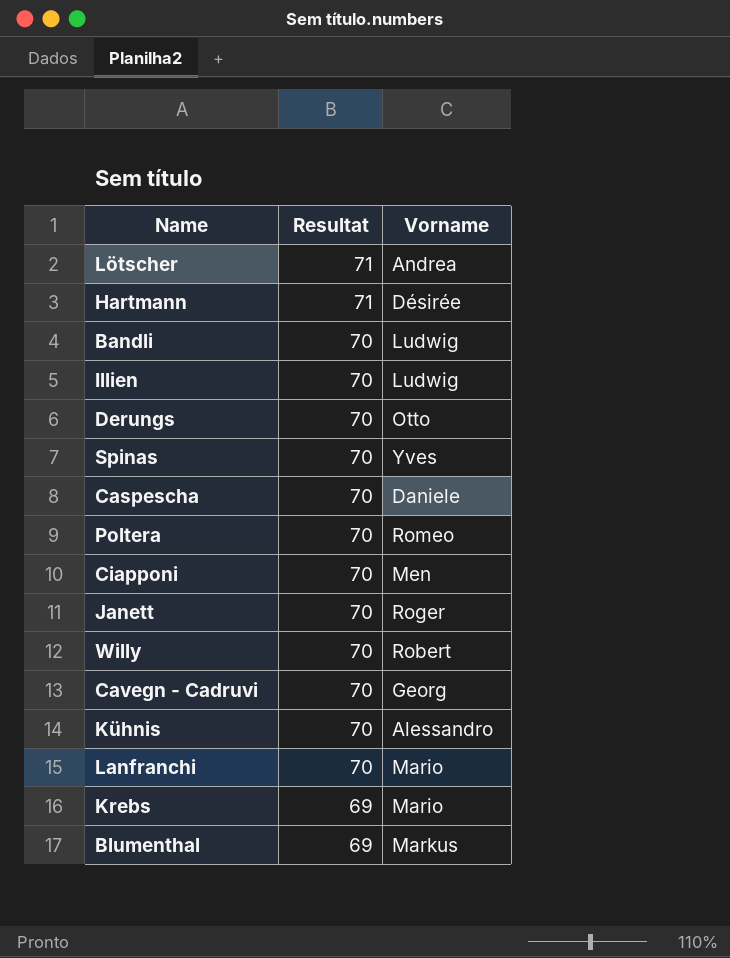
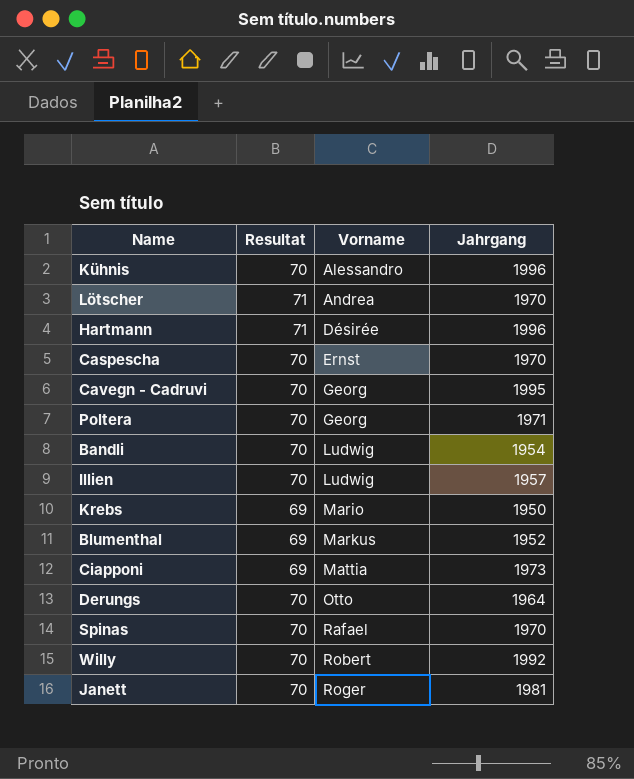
row order: Resultat descending -> Vorname ascending
column Jahrgang | position: none -> 4
row Lanfranchi: 70 | Mario -> none
Caspescha | Vorname: Daniele -> Ernst
Poltera | Vorname: Romeo -> Georg
Ciapponi | Resultat: 70 -> 69
Ciapponi | Vorname: Men -> Mattia
Spinas | Vorname: Yves -> Rafael

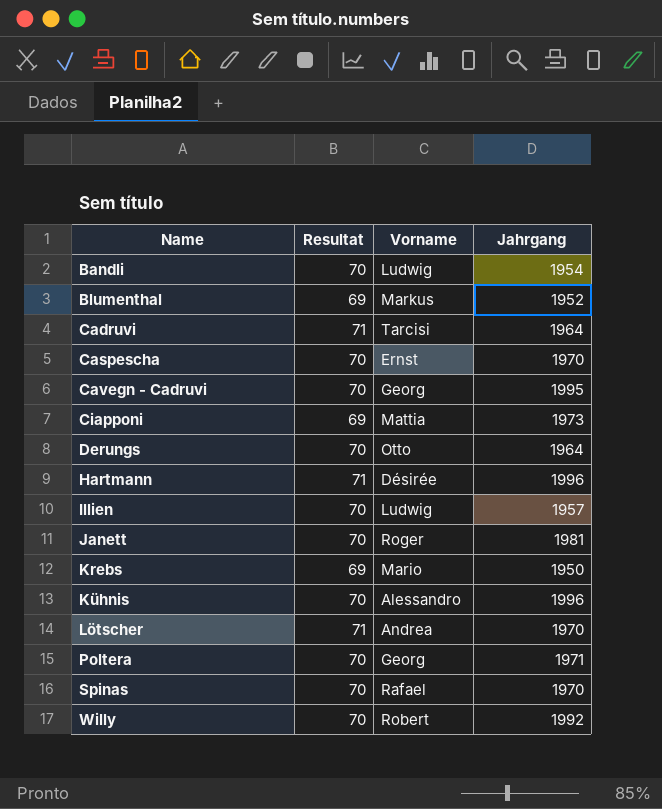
row order: Vorname ascending -> Name ascending
row Cadruvi: none -> 71 | Tarcisi | 1964

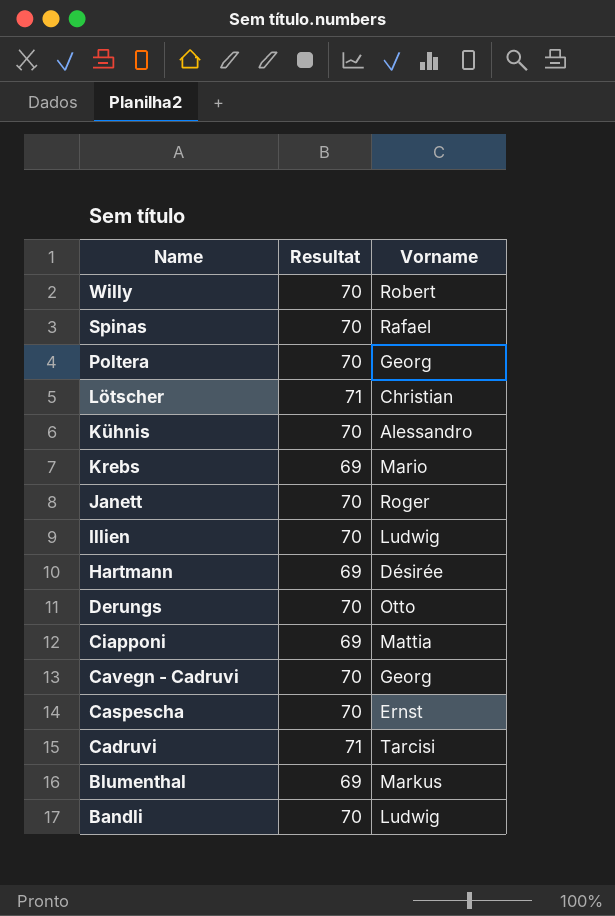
row order: Name ascending -> Name descending
column Jahrgang | position: 4 -> none
Lötscher | Vorname: Andrea -> Christian
Hartmann | Resultat: 71 -> 69

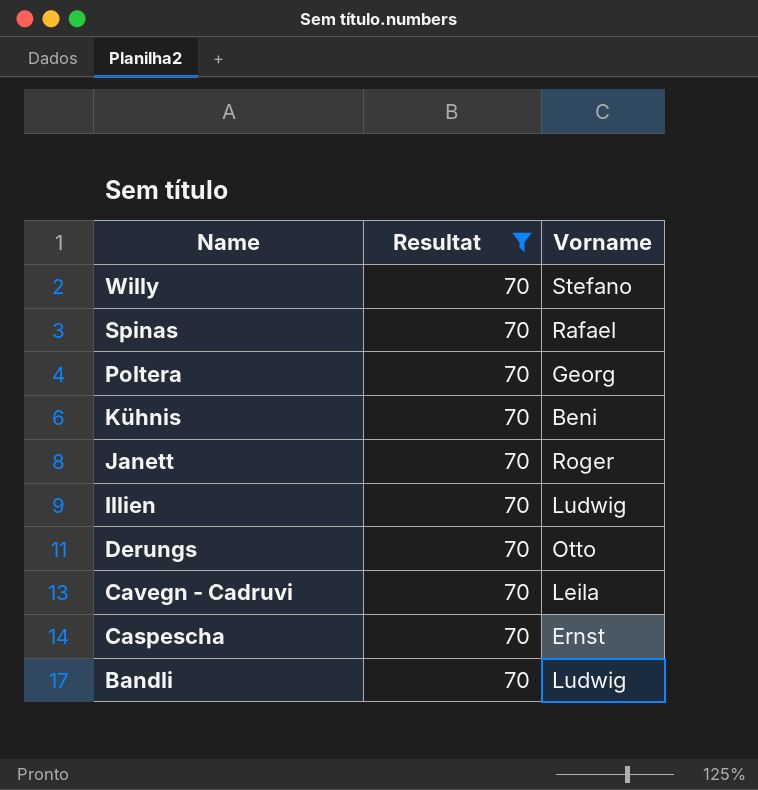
filter: none -> Resultat = 70
Willy | Vorname: Robert -> Stefano
Kühnis | Vorname: Alessandro -> Beni
Cavegn - Cadruvi | Vorname: Georg -> Leila

